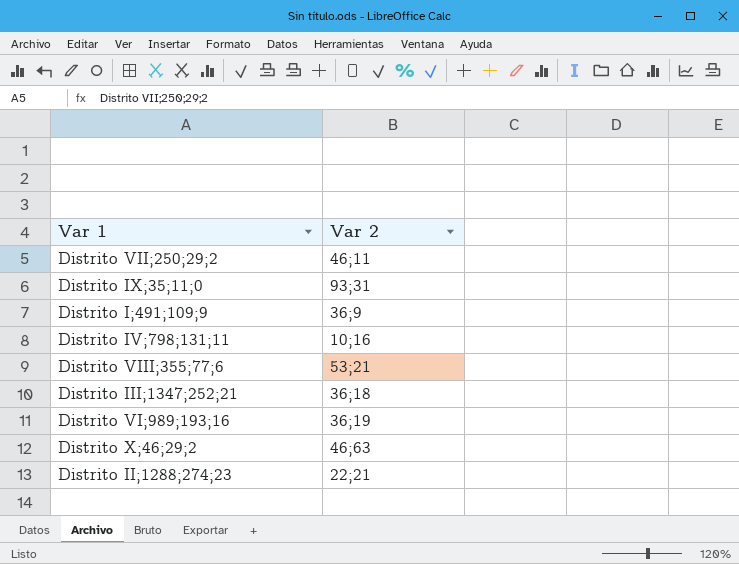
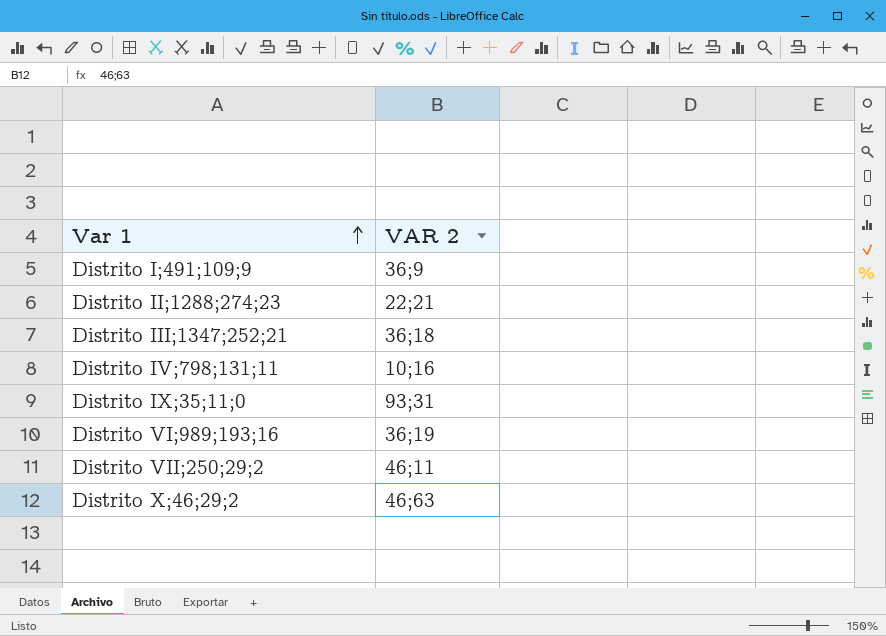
row order: none -> Var 1 ascending
column name: Var 2 -> VAR 2
row Distrito VIII;355;77;6: 53;21 -> none

